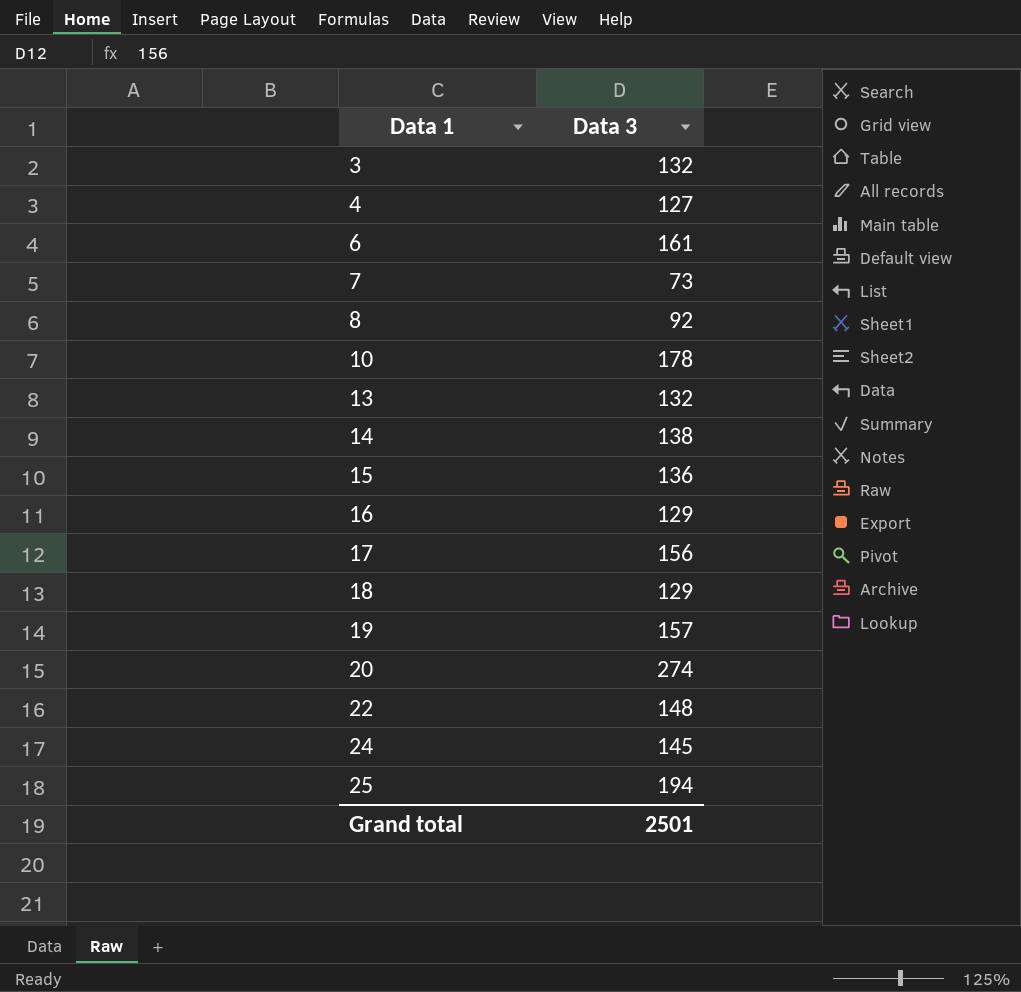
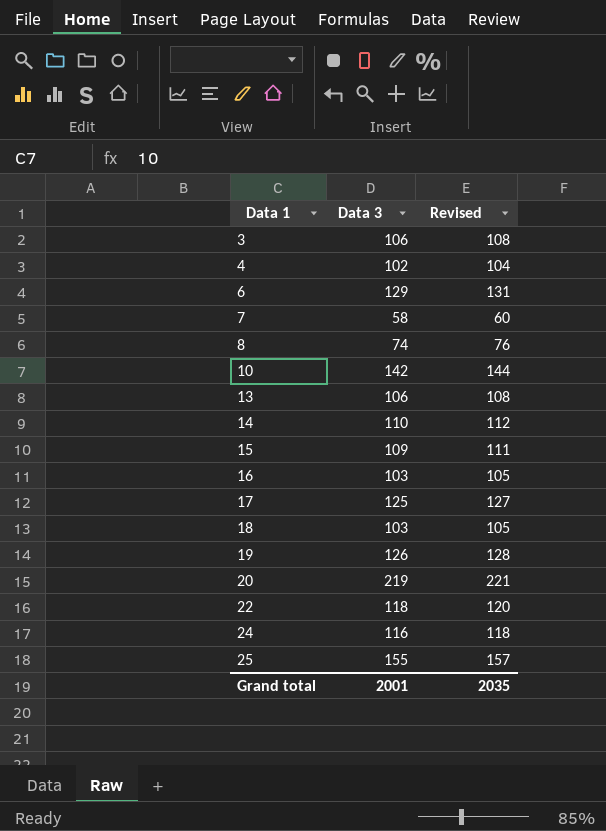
column Revised | formula: none -> [Data 3] + 2
3 | Data 3: 132 -> 106
4 | Data 3: 127 -> 102
6 | Data 3: 161 -> 129
7 | Data 3: 73 -> 58
8 | Data 3: 92 -> 74
10 | Data 3: 178 -> 142
13 | Data 3: 132 -> 106
14 | Data 3: 138 -> 110
15 | Data 3: 136 -> 109
16 | Data 3: 129 -> 103
17 | Data 3: 156 -> 125
18 | Data 3: 129 -> 103
19 | Data 3: 157 -> 126
20 | Data 3: 274 -> 219
22 | Data 3: 148 -> 118
24 | Data 3: 145 -> 116
25 | Data 3: 194 -> 155
Grand total | Data 3: 2501 -> 2001

